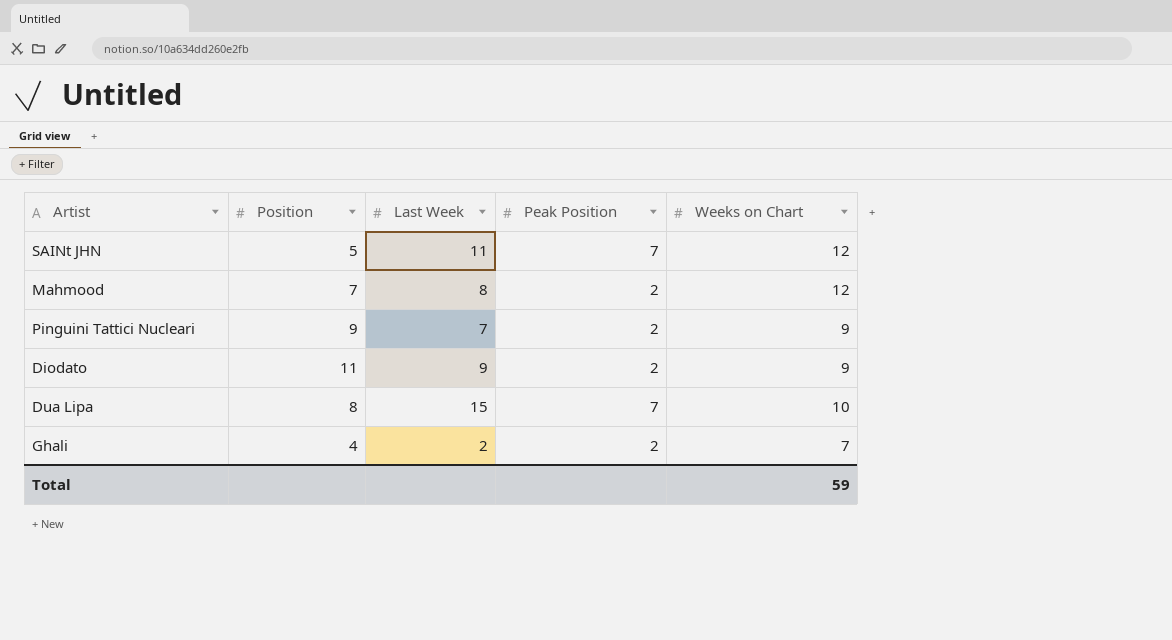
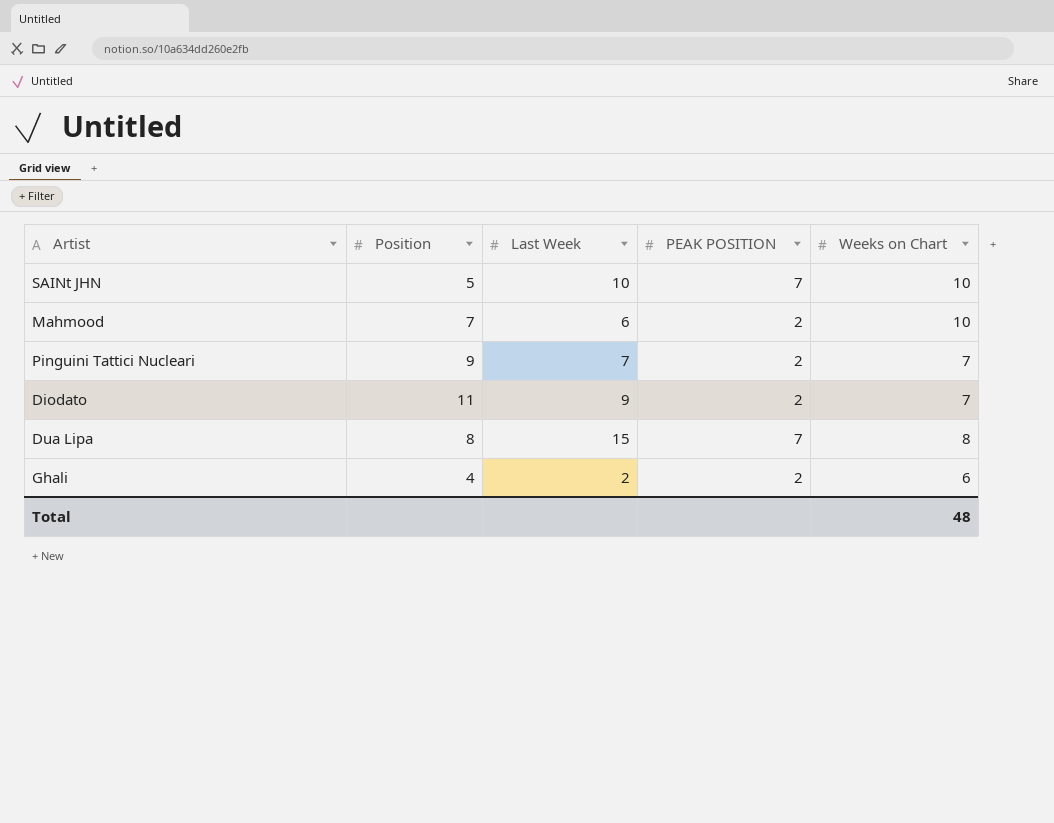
column name: Peak Position -> PEAK POSITION
SAINt JHN | Last Week: 11 -> 10
SAINt JHN | Weeks on Chart: 12 -> 10
Mahmood | Last Week: 8 -> 6
Mahmood | Weeks on Chart: 12 -> 10
Pinguini Tattici Nucleari | Weeks on Chart: 9 -> 7
Diodato | Weeks on Chart: 9 -> 7
Dua Lipa | Weeks on Chart: 10 -> 8
Ghali | Weeks on Chart: 7 -> 6
Total | Weeks on Chart: 59 -> 48

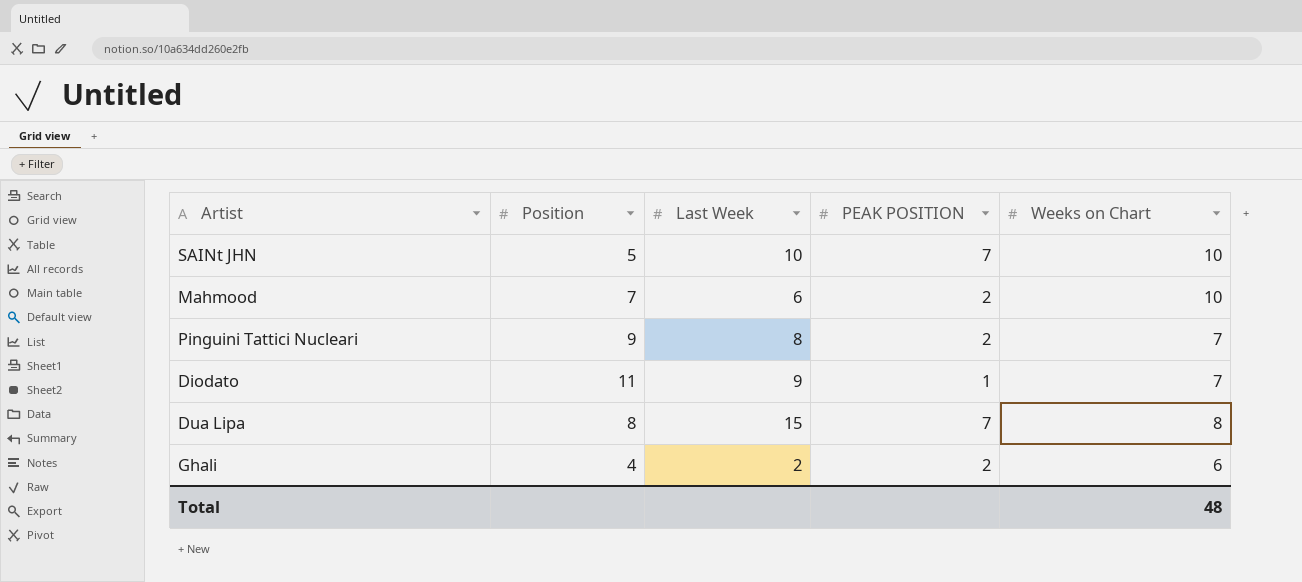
Pinguini Tattici Nucleari | Last Week: 7 -> 8
Diodato | PEAK POSITION: 2 -> 1

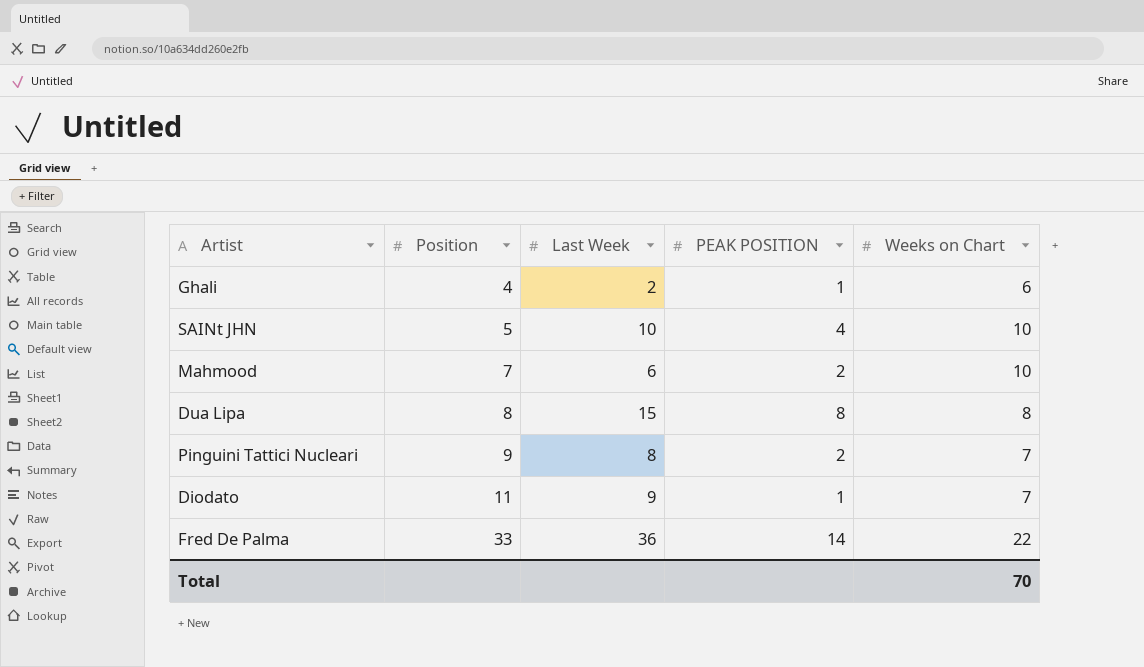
row order: none -> Position ascending
Ghali | PEAK POSITION: 2 -> 1
SAINt JHN | PEAK POSITION: 7 -> 4
Dua Lipa | PEAK POSITION: 7 -> 8
row Fred De Palma: none -> 33 | 36 | 14 | 22
Total | Weeks on Chart: 48 -> 70

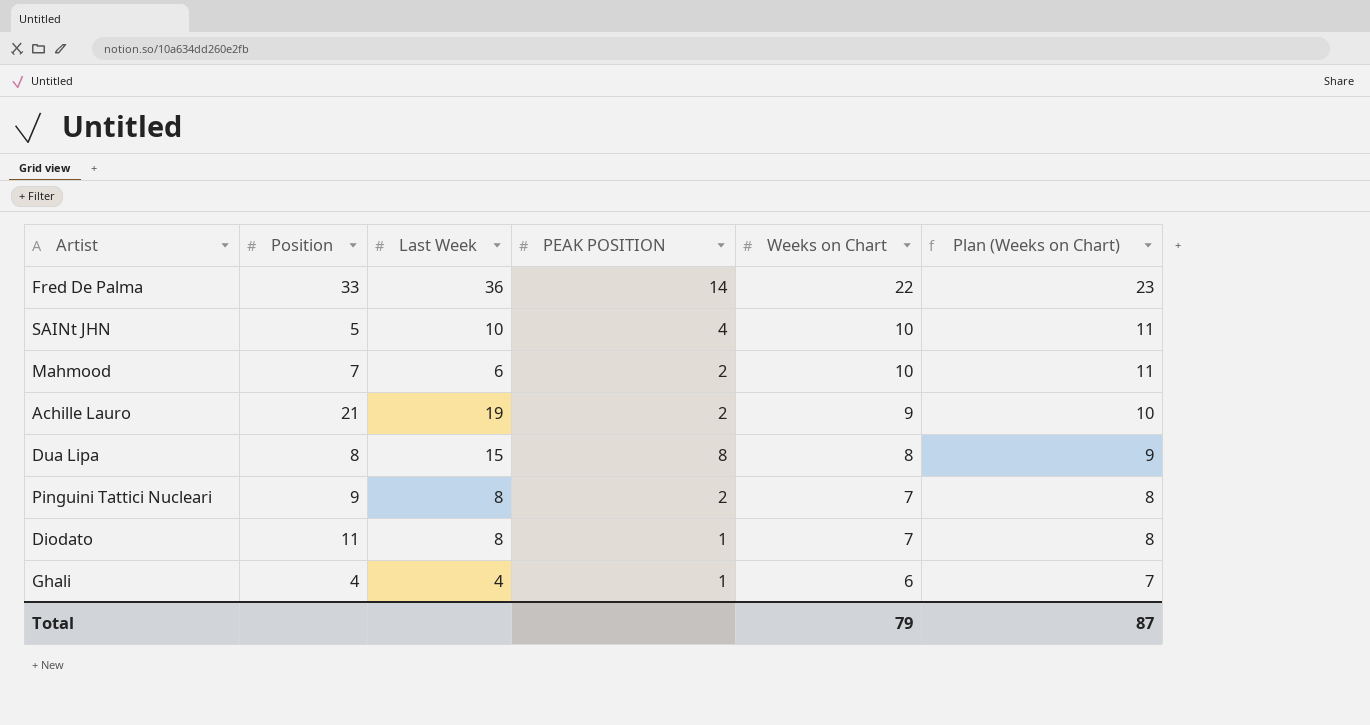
row order: Position ascending -> Weeks on Chart descending
column Plan (Weeks on Chart) | formula: none -> [Weeks on Chart] + 1
row Achille Lauro: none -> 21 | 19 | 2 | 9 | 10
Diodato | Last Week: 9 -> 8
Ghali | Last Week: 2 -> 4
Total | Weeks on Chart: 70 -> 79

